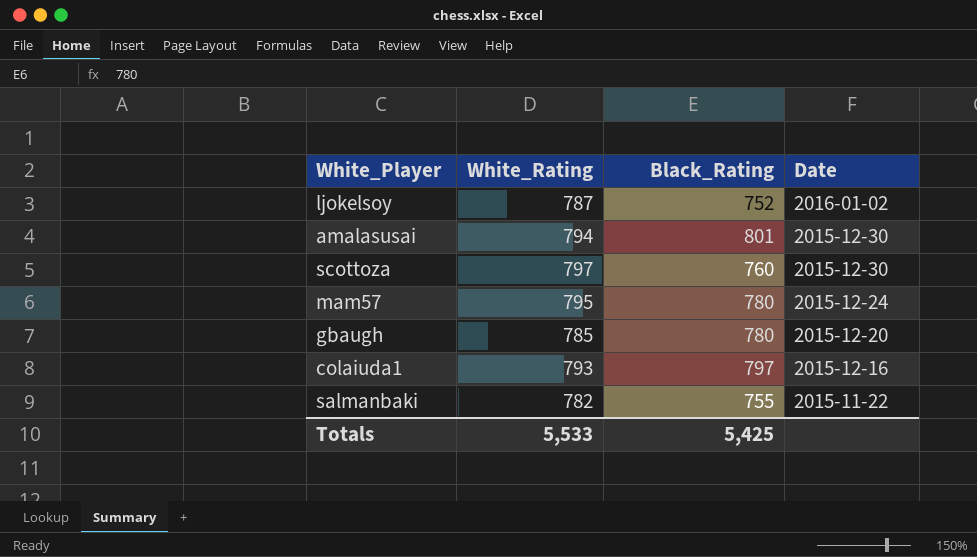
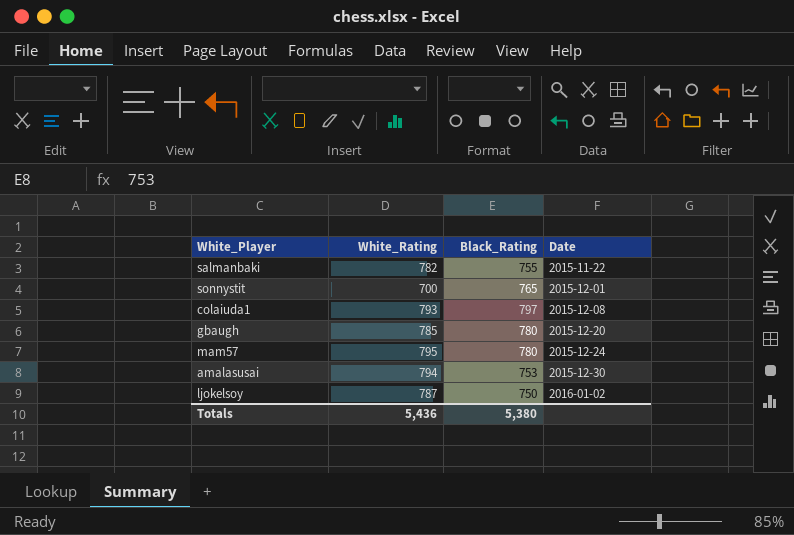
row order: Date descending -> Date ascending
row scottoza: 797 | 760 | 2015-12-30 -> none
row sonnystit: none -> 700 | 765 | 2015-12-01
colaiuda1 | Date: 2015-12-16 -> 2015-12-08
amalasusai | Black_Rating: 801 -> 753
ljokelsoy | Black_Rating: 752 -> 750
Totals | White_Rating: 5,533 -> 5,436
Totals | Black_Rating: 5,425 -> 5,380

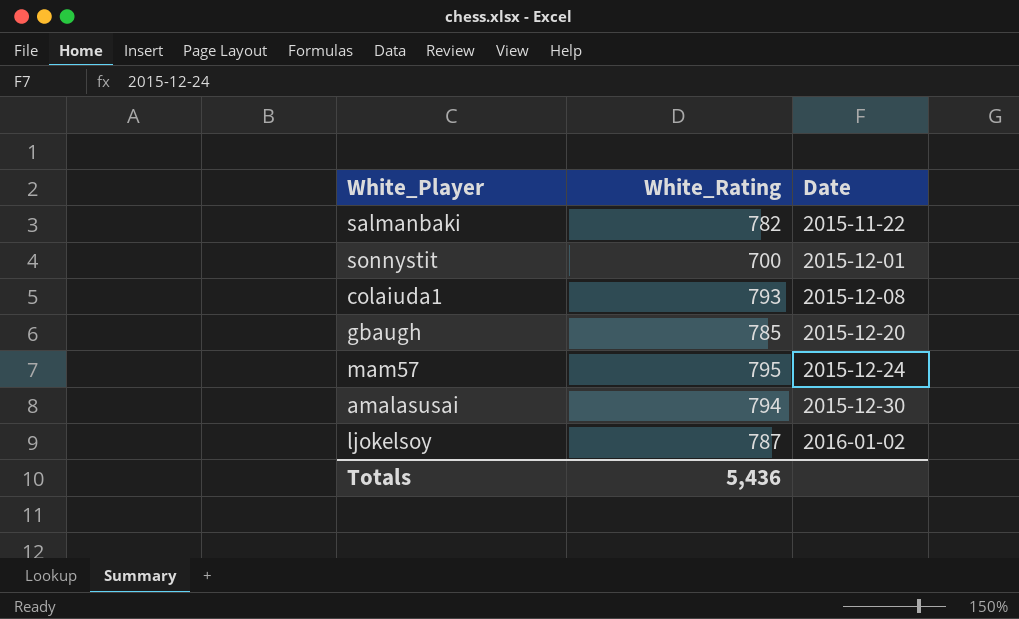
column Black_Rating | position: 3 -> none

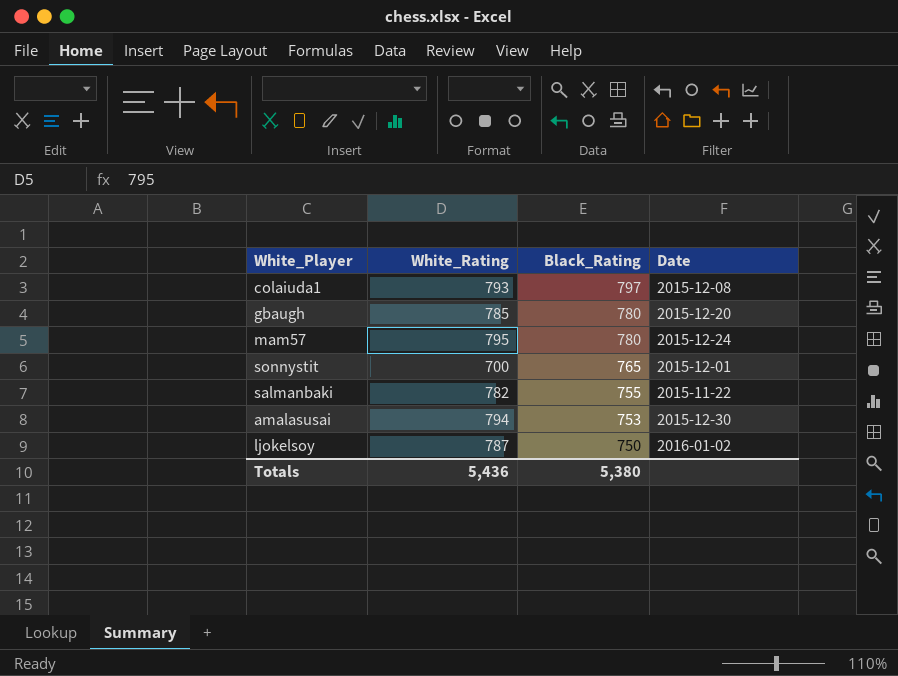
row order: Date ascending -> Black_Rating descending
column Black_Rating | position: none -> 3

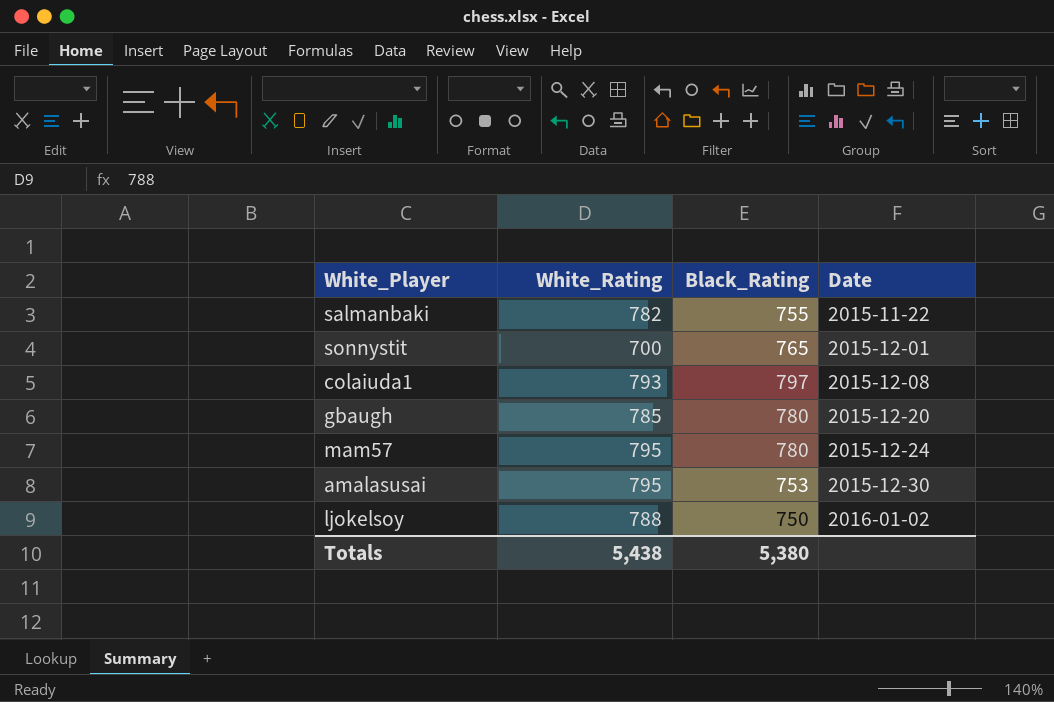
row order: Black_Rating descending -> Date ascending
amalasusai | White_Rating: 794 -> 795
ljokelsoy | White_Rating: 787 -> 788
Totals | White_Rating: 5,436 -> 5,438

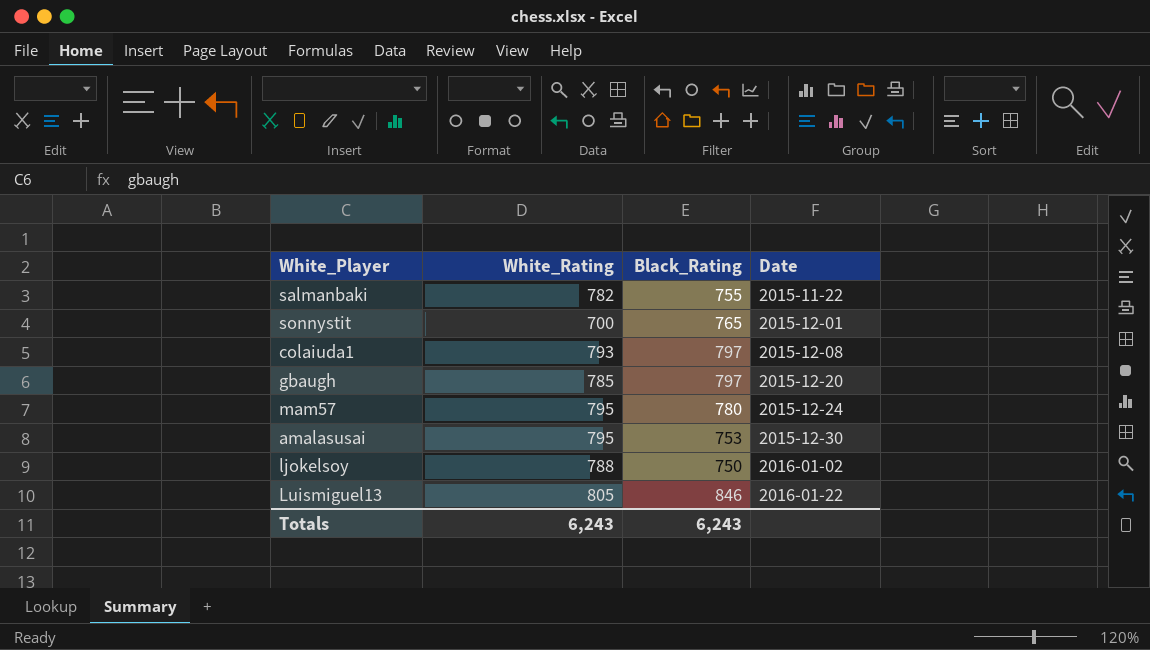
gbaugh | Black_Rating: 780 -> 797
row Luismiguel13: none -> 805 | 846 | 2016-01-22
Totals | White_Rating: 5,438 -> 6,243
Totals | Black_Rating: 5,380 -> 6,243

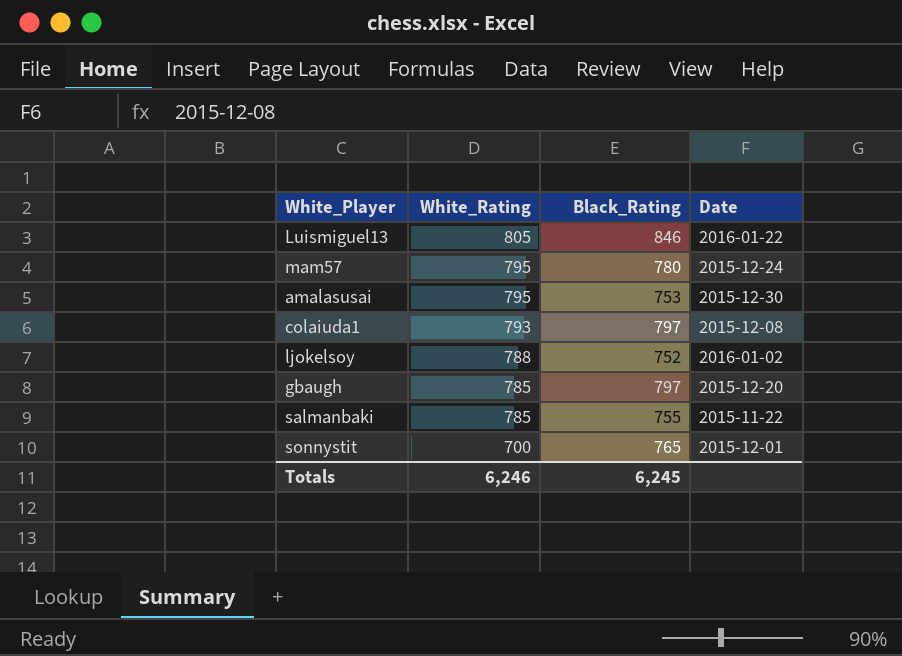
row order: Date ascending -> White_Rating descending
ljokelsoy | Black_Rating: 750 -> 752
salmanbaki | White_Rating: 782 -> 785
Totals | White_Rating: 6,243 -> 6,246
Totals | Black_Rating: 6,243 -> 6,245

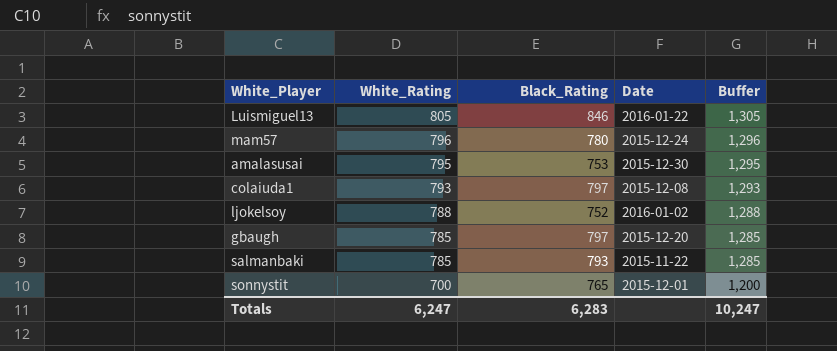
column Buffer | formula: none -> [White_Rating] + 500
mam57 | White_Rating: 795 -> 796
salmanbaki | Black_Rating: 755 -> 793
Totals | White_Rating: 6,246 -> 6,247
Totals | Black_Rating: 6,245 -> 6,283

